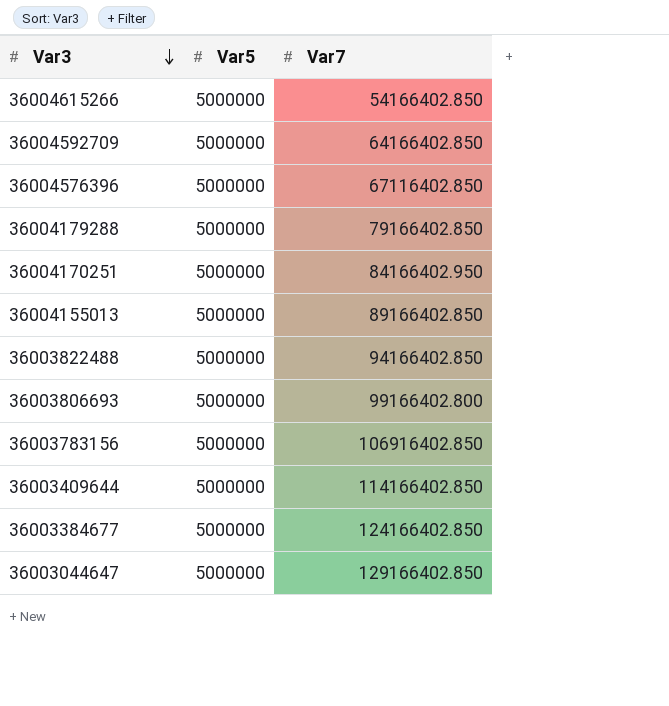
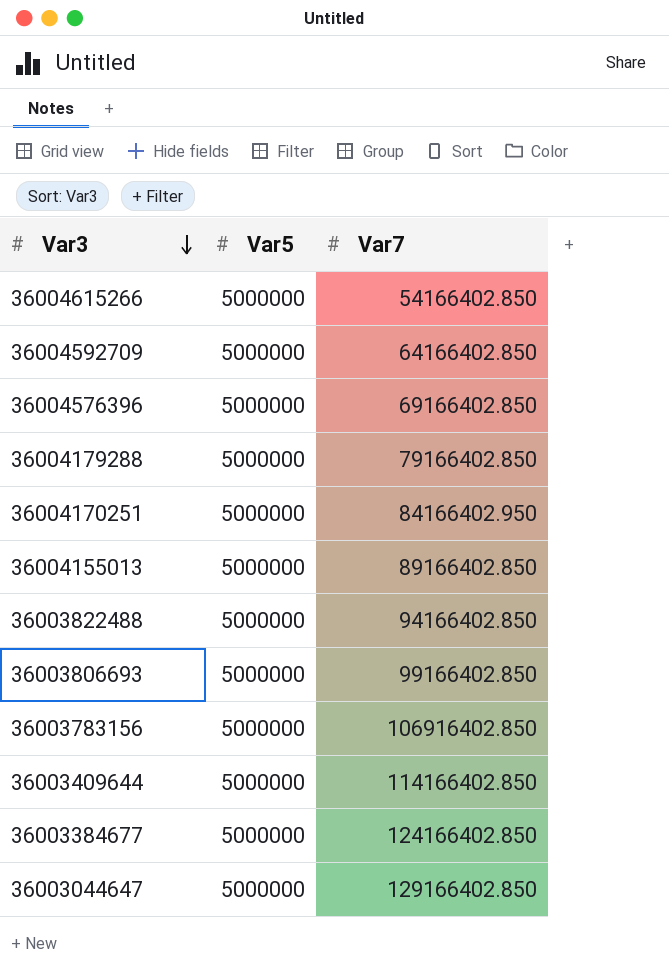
36004576396 | Var7: 67116402.850 -> 69166402.850
36003806693 | Var7: 99166402.800 -> 99166402.850

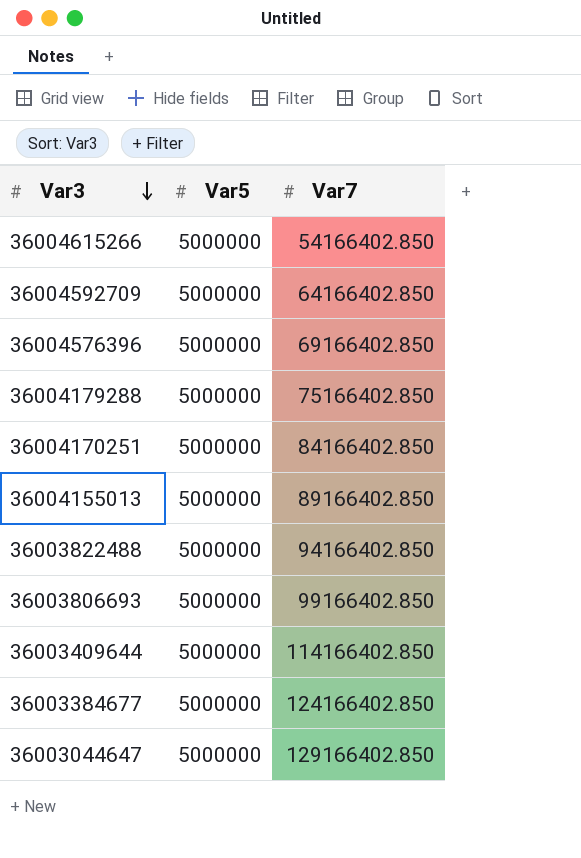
row 36003783156: 5000000 | 106916402.850 -> none
36004179288 | Var7: 79166402.850 -> 75166402.850
36004170251 | Var7: 84166402.950 -> 84166402.850

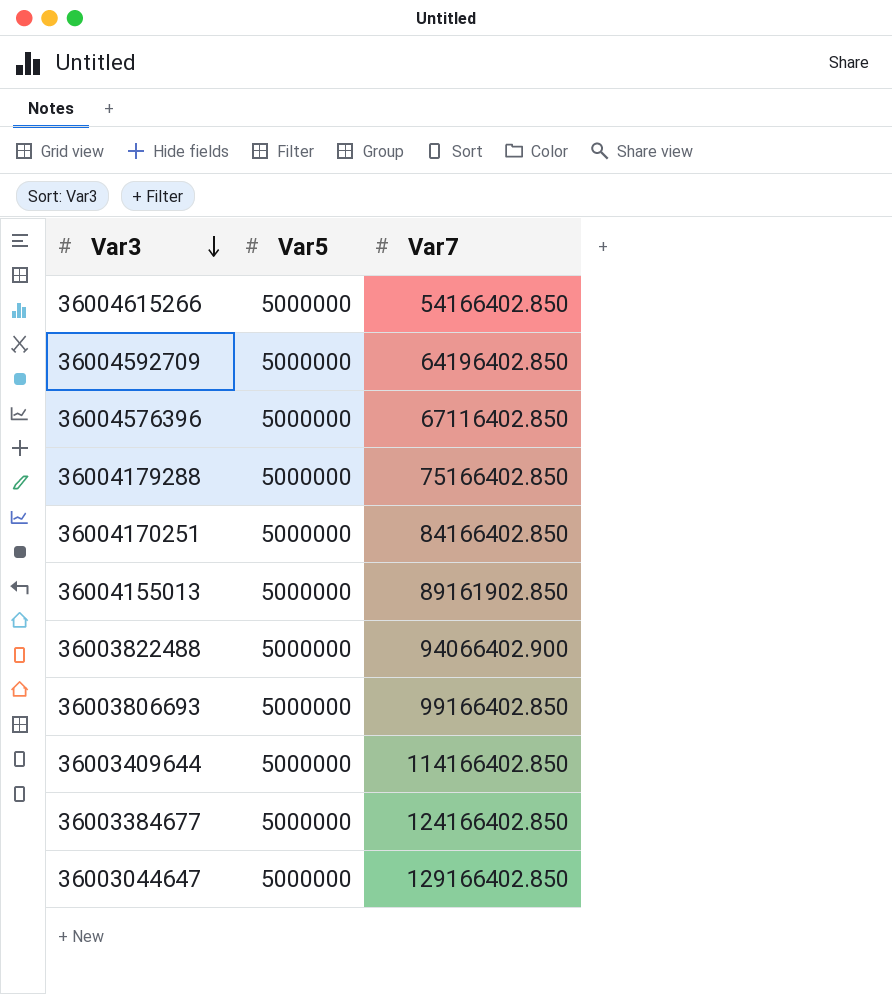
36004592709 | Var7: 64166402.850 -> 64196402.850
36004576396 | Var7: 69166402.850 -> 67116402.850
36004155013 | Var7: 89166402.850 -> 89161902.850
36003822488 | Var7: 94166402.850 -> 94066402.900

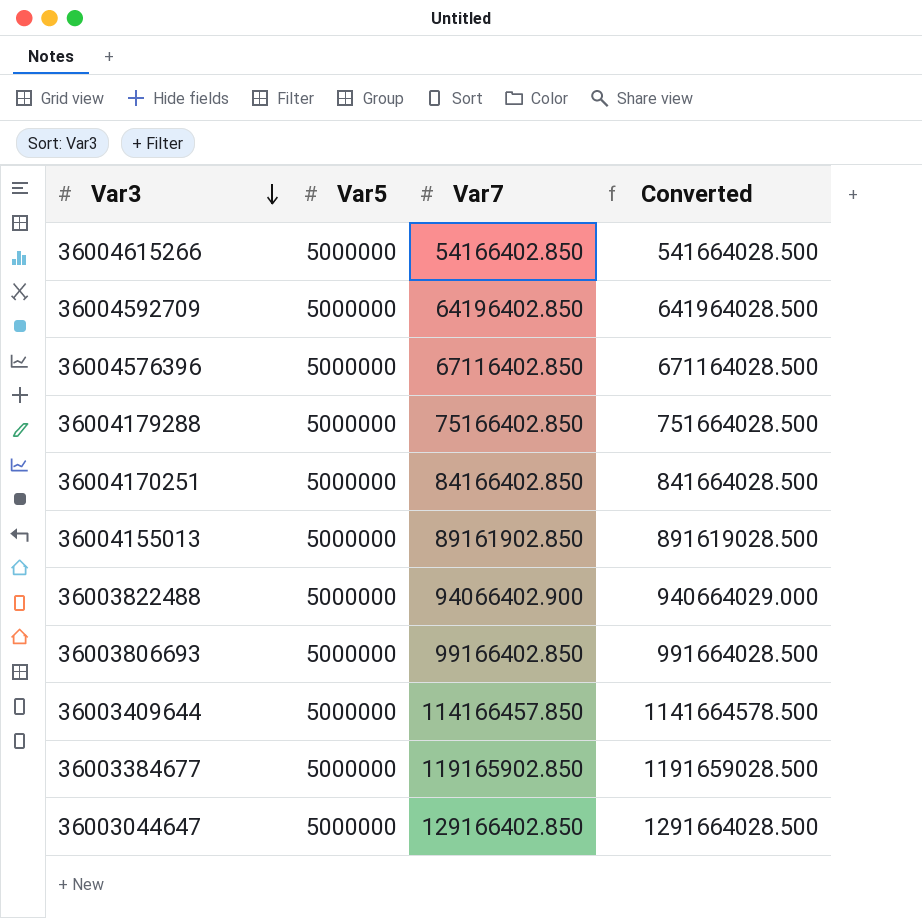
column Converted | formula: none -> [Var7] * 10
36003409644 | Var7: 114166402.850 -> 114166457.850
36003384677 | Var7: 124166402.850 -> 119165902.850

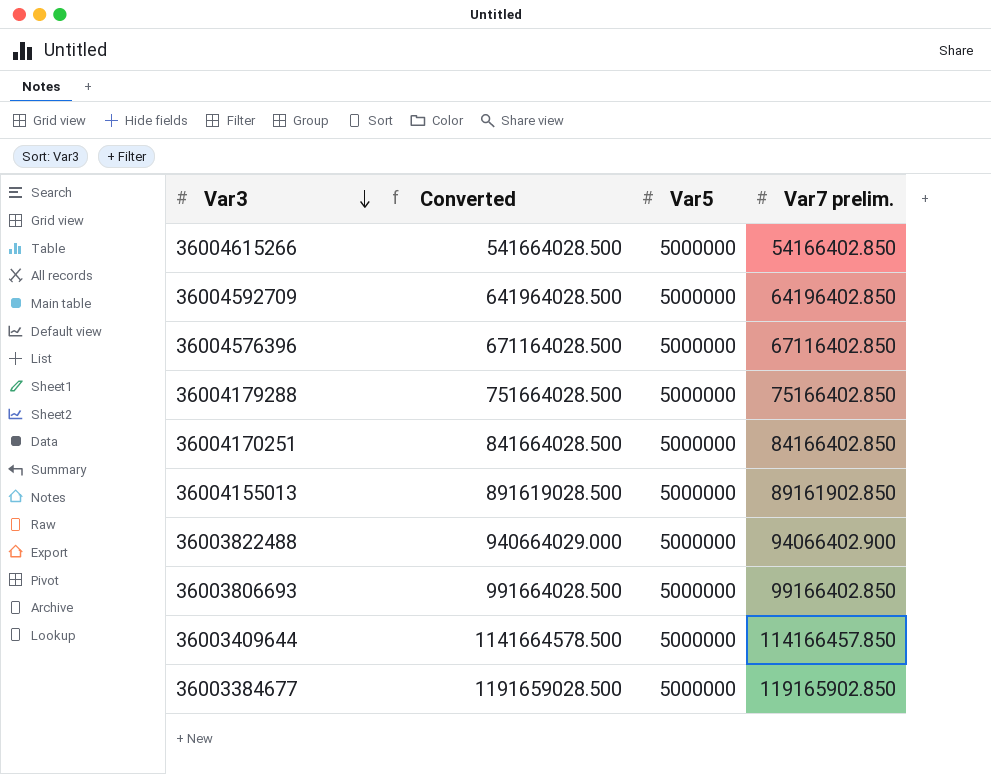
column Converted | position: 4 -> 2
column name: Var7 -> Var7 prelim.
row 36003044647: 5000000 | 129166402.850 | 1291664028.500 -> none

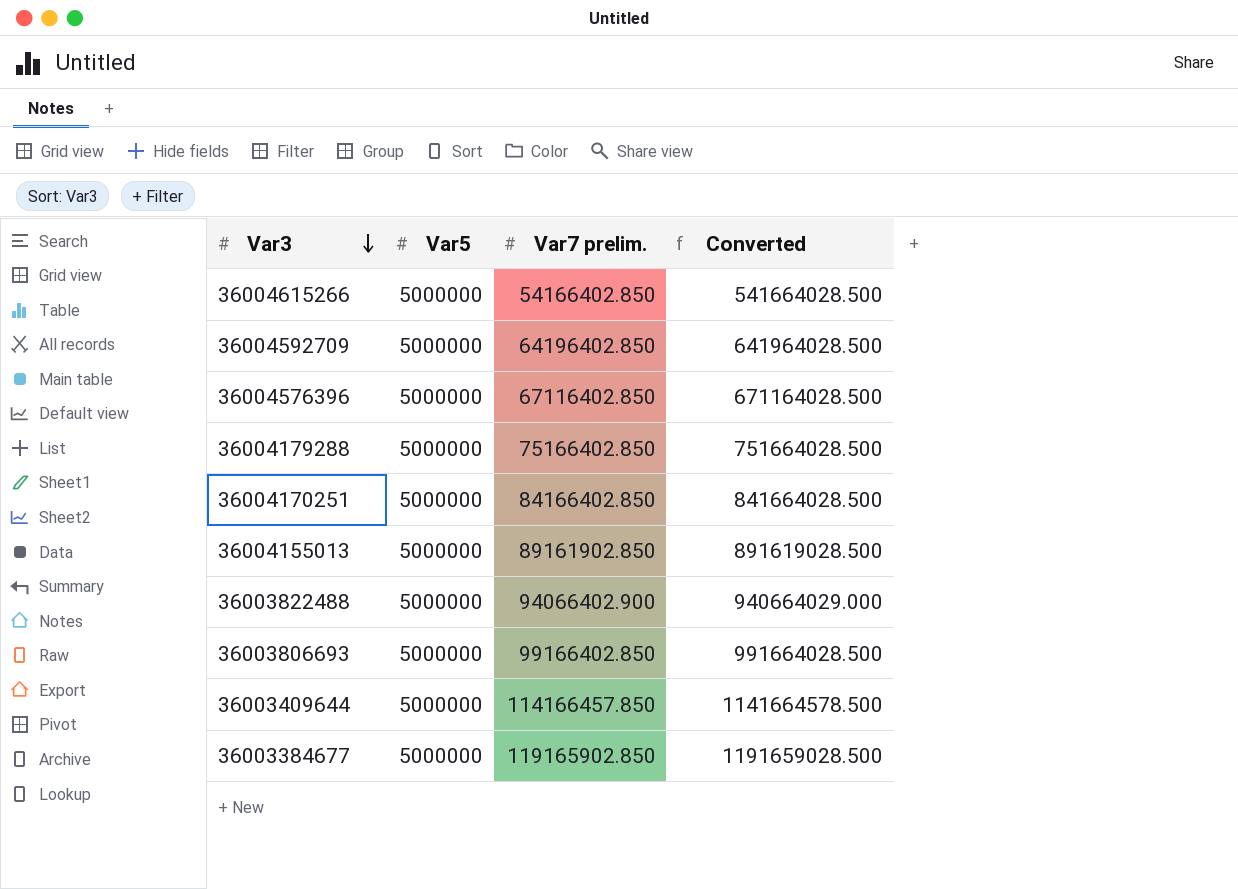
column Converted | position: 2 -> 4

